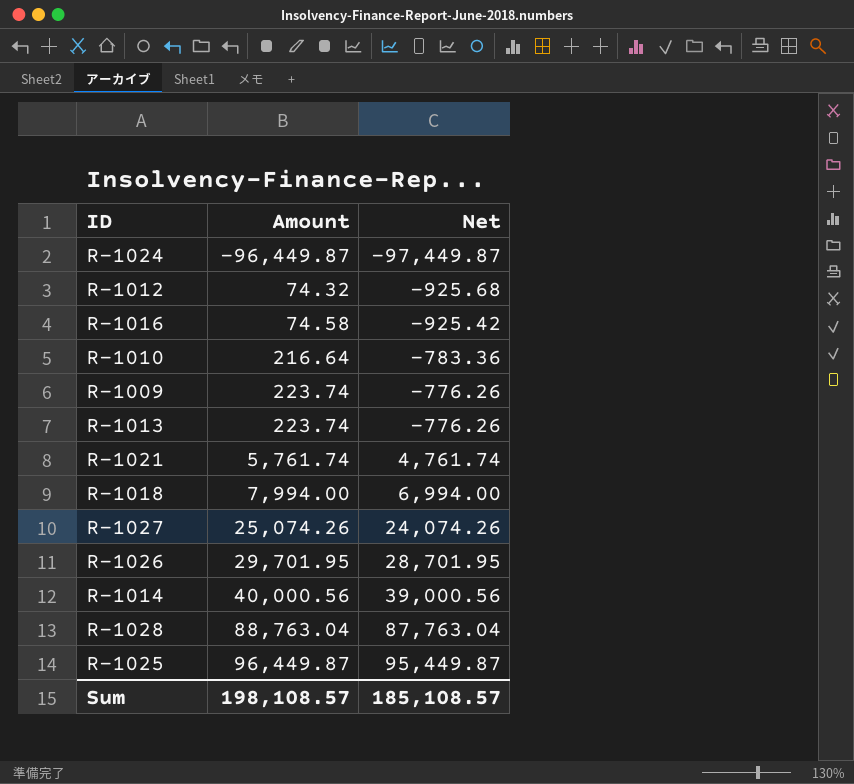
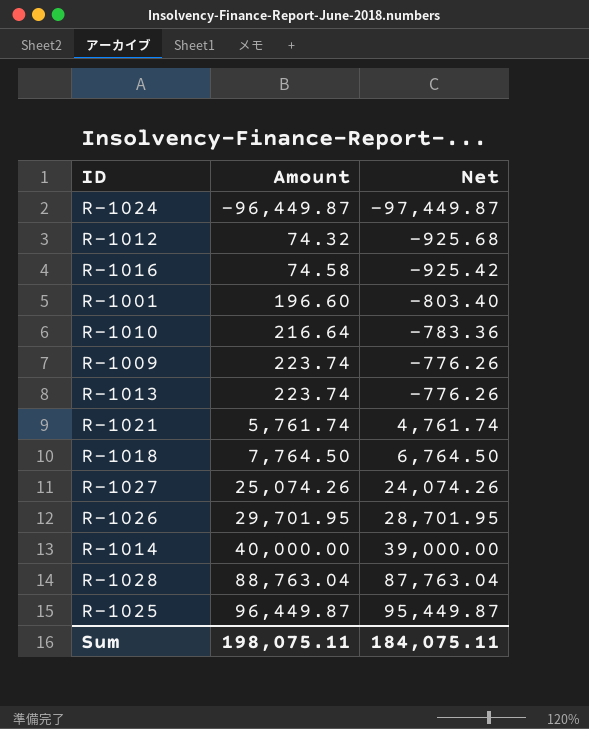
row R-1001: none -> 196.60 | -803.40
R-1018 | Amount: 7,994.00 -> 7,764.50
R-1018 | Net: 6,994.00 -> 6,764.50
R-1014 | Amount: 40,000.56 -> 40,000.00
R-1014 | Net: 39,000.56 -> 39,000.00
Sum | Amount: 198,108.57 -> 198,075.11
Sum | Net: 185,108.57 -> 184,075.11

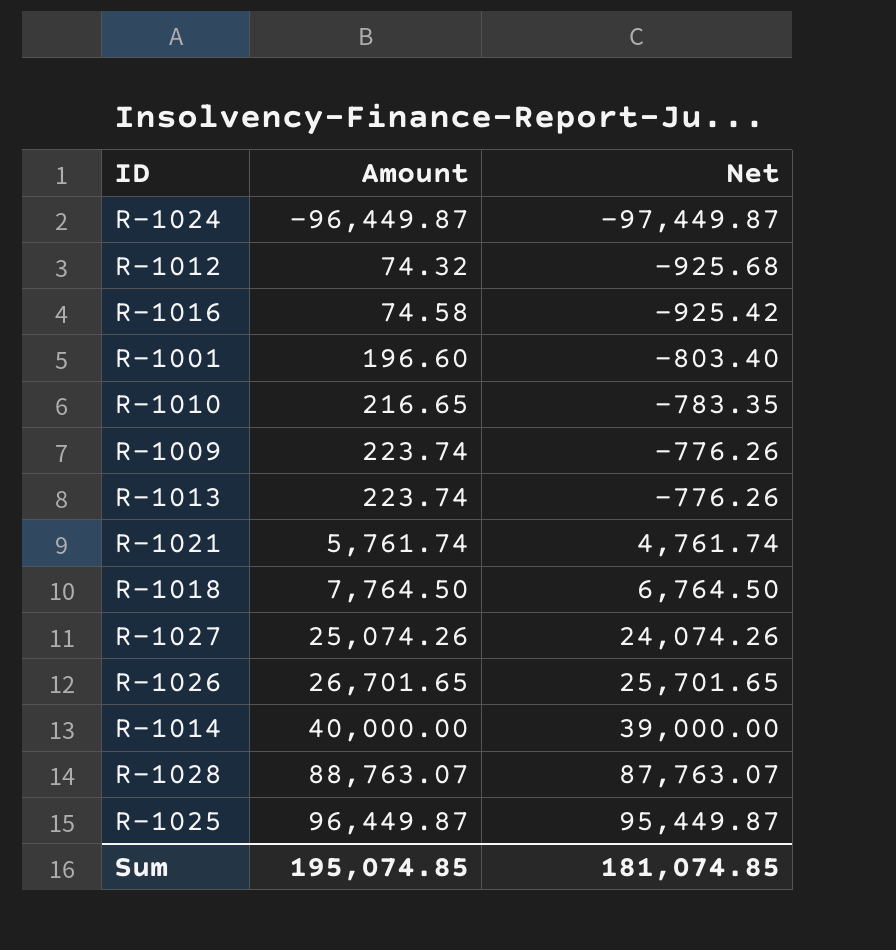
R-1010 | Amount: 216.64 -> 216.65
R-1010 | Net: -783.36 -> -783.35
R-1026 | Amount: 29,701.95 -> 26,701.65
R-1026 | Net: 28,701.95 -> 25,701.65
R-1028 | Amount: 88,763.04 -> 88,763.07
R-1028 | Net: 87,763.04 -> 87,763.07
Sum | Amount: 198,075.11 -> 195,074.85
Sum | Net: 184,075.11 -> 181,074.85

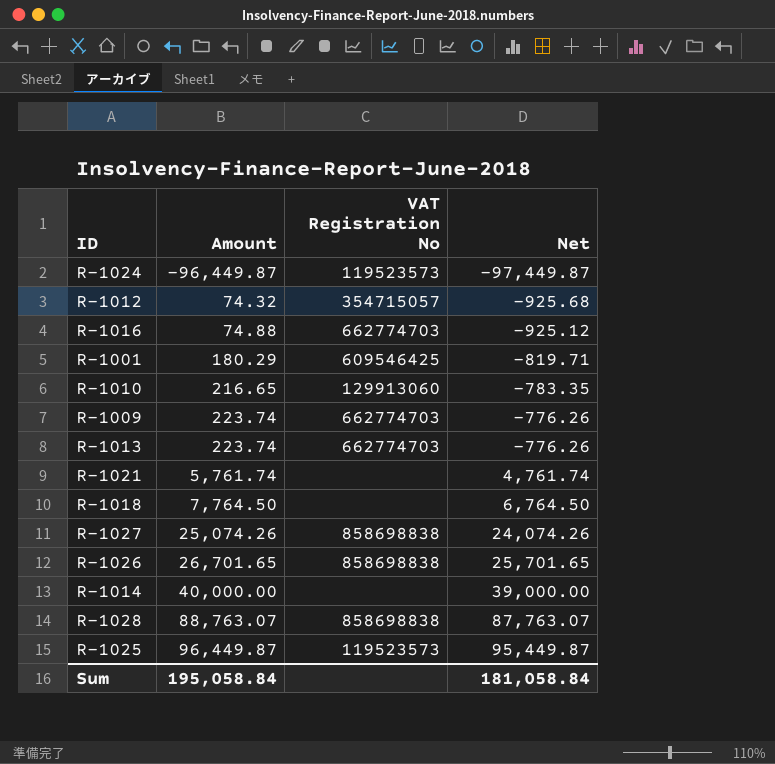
column VAT Registration No | position: none -> 3
R-1016 | Amount: 74.58 -> 74.88
R-1016 | Net: -925.42 -> -925.12
R-1001 | Amount: 196.60 -> 180.29
R-1001 | Net: -803.40 -> -819.71
Sum | Amount: 195,074.85 -> 195,058.84
Sum | Net: 181,074.85 -> 181,058.84

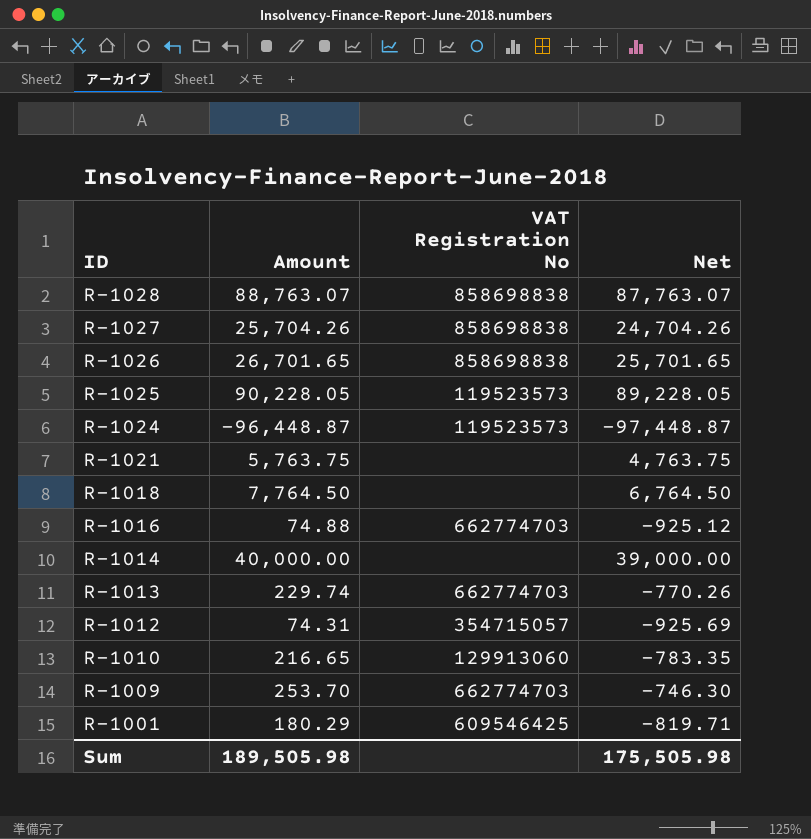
row order: Amount ascending -> ID descending
R-1027 | Amount: 25,074.26 -> 25,704.26
R-1027 | Net: 24,074.26 -> 24,704.26
R-1025 | Amount: 96,449.87 -> 90,228.05
R-1025 | Net: 95,449.87 -> 89,228.05
R-1024 | Amount: -96,449.87 -> -96,448.87
R-1024 | Net: -97,449.87 -> -97,448.87
R-1021 | Amount: 5,761.74 -> 5,763.75
R-1021 | Net: 4,761.74 -> 4,763.75
R-1013 | Amount: 223.74 -> 229.74
R-1013 | Net: -776.26 -> -770.26
R-1012 | Amount: 74.32 -> 74.31
R-1012 | Net: -925.68 -> -925.69
R-1009 | Amount: 223.74 -> 253.70
R-1009 | Net: -776.26 -> -746.30
Sum | Amount: 195,058.84 -> 189,505.98
Sum | Net: 181,058.84 -> 175,505.98

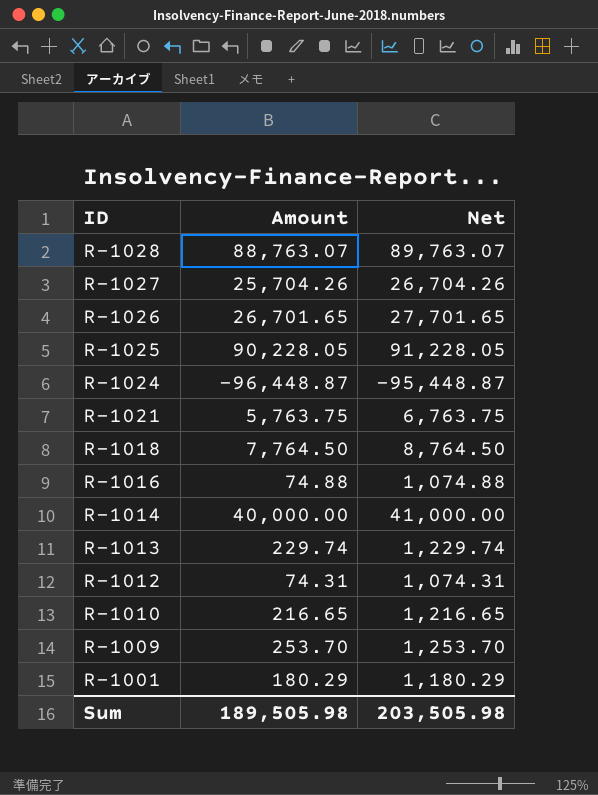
column VAT Registration No | position: 3 -> none
column Net | formula: [Amount] - 1000 -> [Amount] + 1000
Sum | Net: 175,505.98 -> 203,505.98

